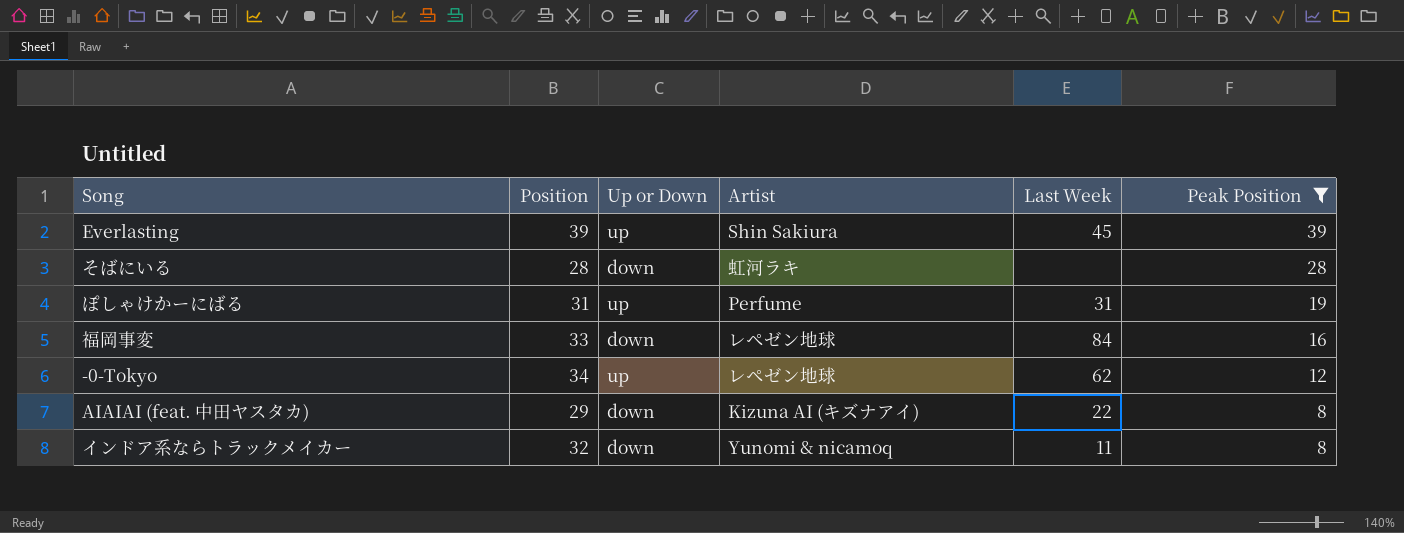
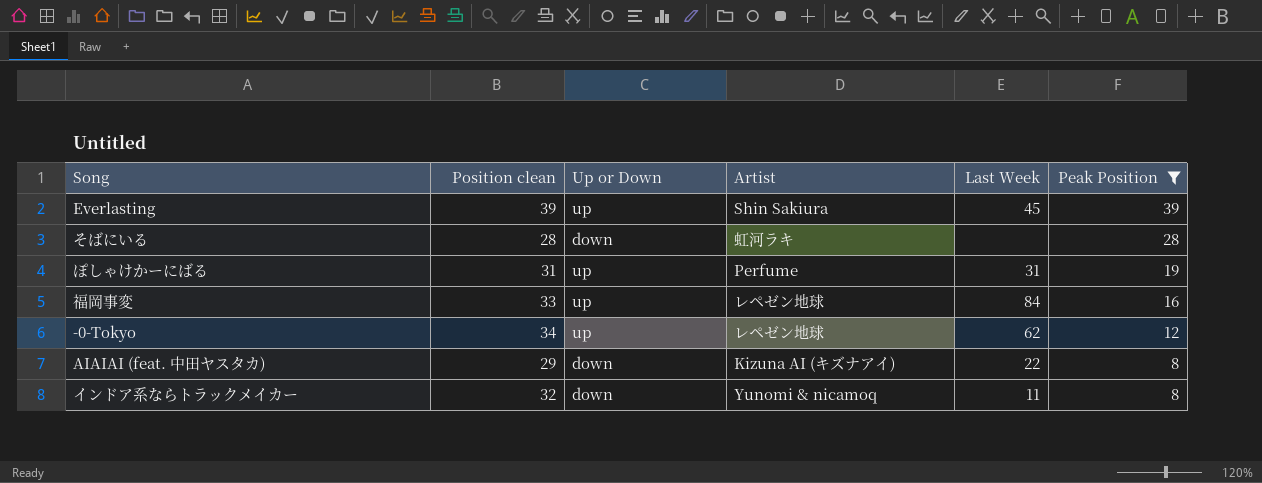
column name: Position -> Position clean
福岡事変 | Up or Down: down -> up

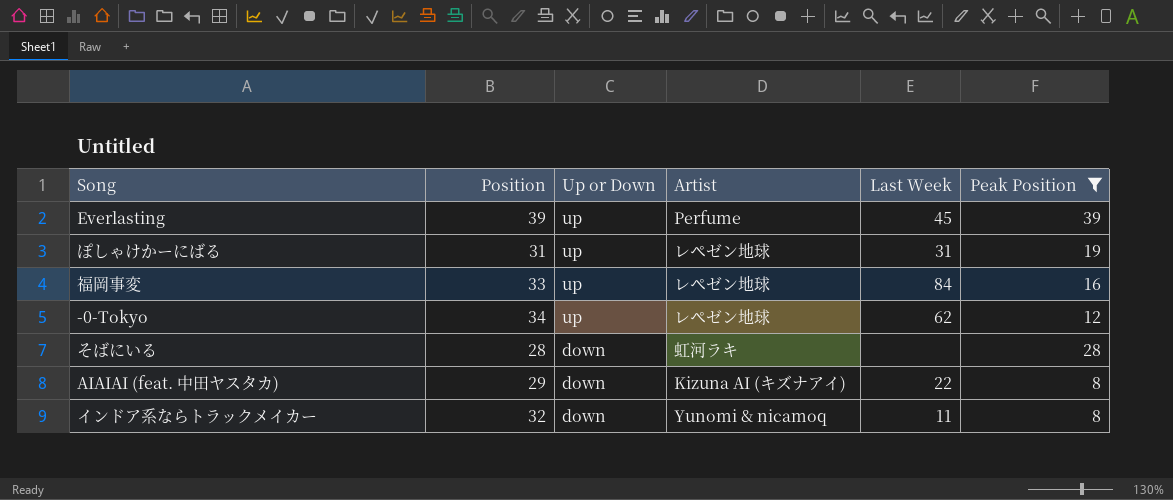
row order: Peak Position descending -> Up or Down descending
column name: Position clean -> Position
Everlasting | Artist: Shin Sakiura -> Perfume
ぽしゃけかーにばる | Artist: Perfume -> レペゼン地球

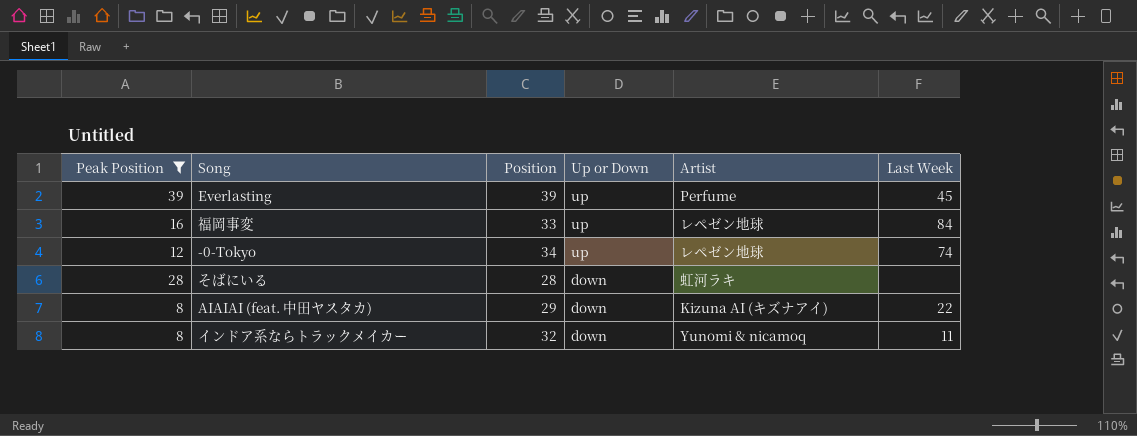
column Peak Position | position: 6 -> 1
row ぽしゃけかーにばる: 31 | up | レペゼン地球 | 31 | 19 -> none
-0-Tokyo | Last Week: 62 -> 74

